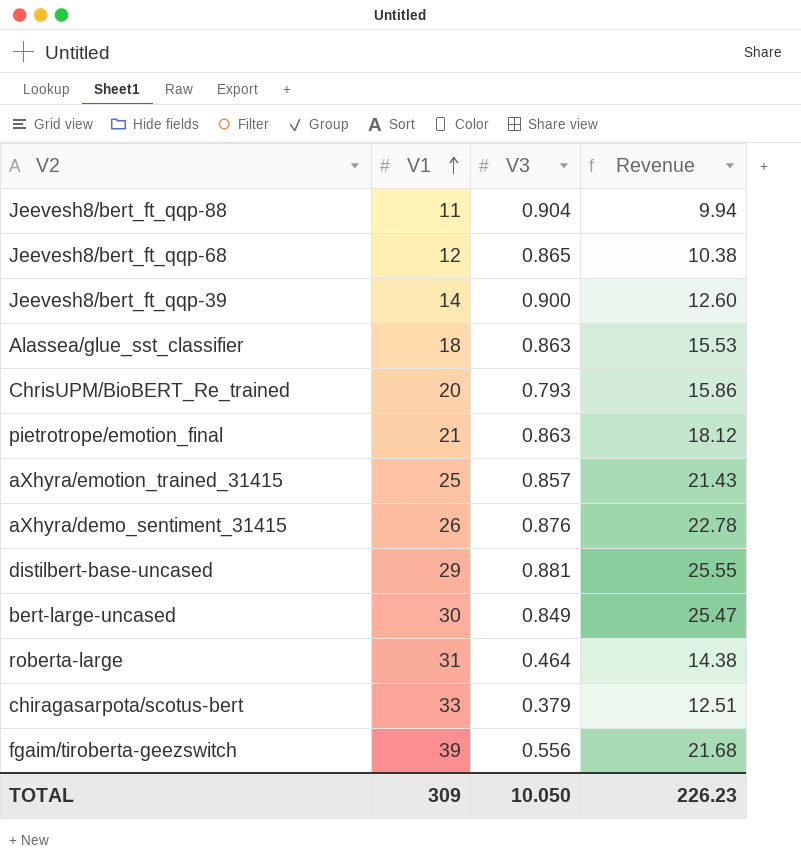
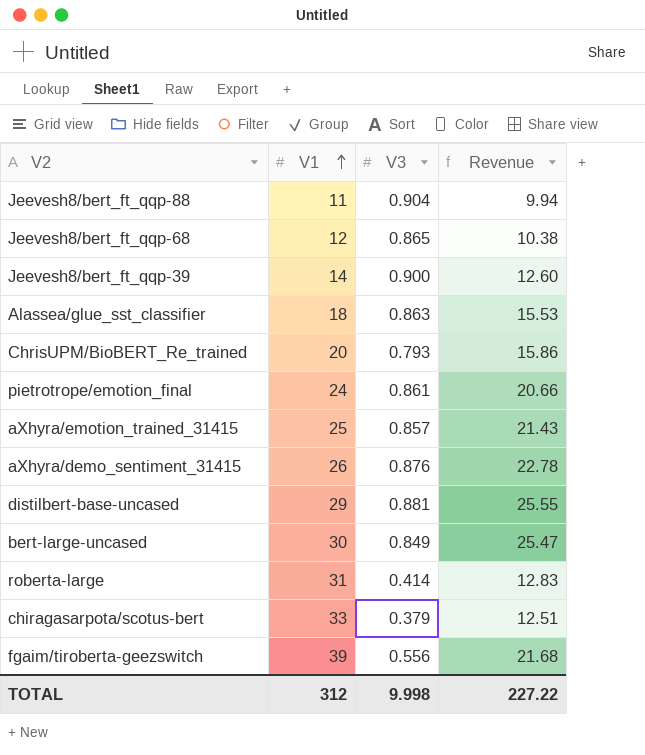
pietrotrope/emotion_final | V1: 21 -> 24
pietrotrope/emotion_final | V3: 0.863 -> 0.861
pietrotrope/emotion_final | Revenue: 18.12 -> 20.66
roberta-large | V3: 0.464 -> 0.414
roberta-large | Revenue: 14.38 -> 12.83
TOTAL | V1: 309 -> 312
TOTAL | V3: 10.050 -> 9.998
TOTAL | Revenue: 226.23 -> 227.22

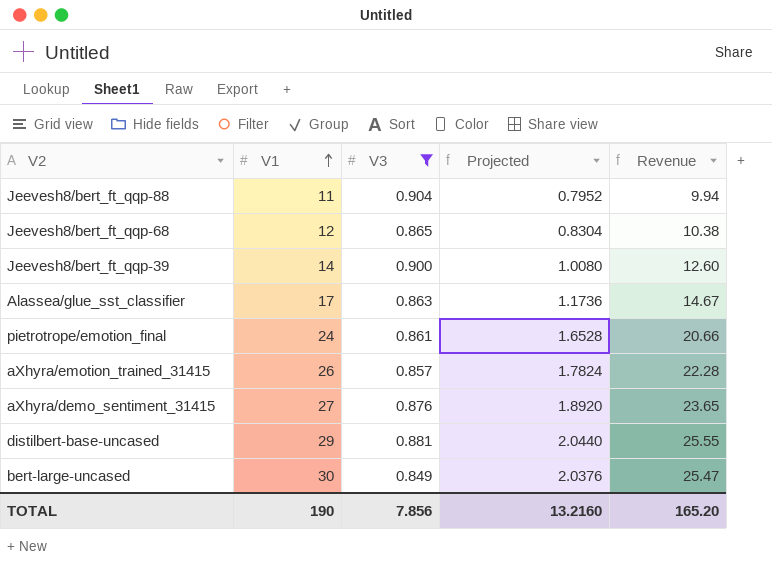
filter: none -> V3 >= 0.849
column Projected | formula: none -> [Revenue] * 0.08
Alassea/glue_sst_classifier | V1: 18 -> 17
Alassea/glue_sst_classifier | Revenue: 15.53 -> 14.67
aXhyra/emotion_trained_31415 | V1: 25 -> 26
aXhyra/emotion_trained_31415 | Revenue: 21.43 -> 22.28
aXhyra/demo_sentiment_31415 | V1: 26 -> 27
aXhyra/demo_sentiment_31415 | Revenue: 22.78 -> 23.65
TOTAL | V1: 312 -> 190
TOTAL | V3: 9.998 -> 7.856
TOTAL | Revenue: 227.22 -> 165.20

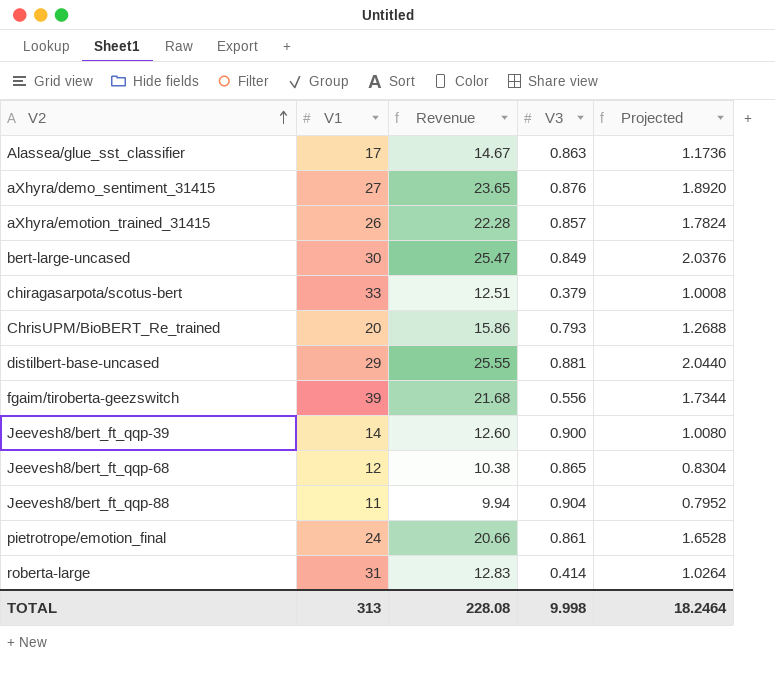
filter: V3 >= 0.849 -> none
row order: V1 ascending -> V2 ascending
column Revenue | position: 5 -> 3
TOTAL | V1: 190 -> 313
TOTAL | Revenue: 165.20 -> 228.08
TOTAL | V3: 7.856 -> 9.998
TOTAL | Projected: 13.2160 -> 18.2464

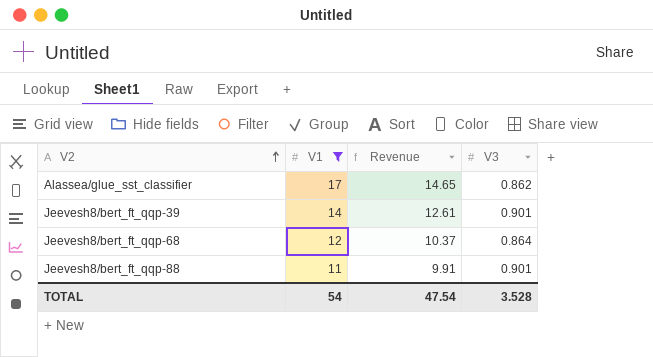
filter: none -> V1 <= 17
column Projected | formula: [Revenue] * 0.08 -> none
Alassea/glue_sst_classifier | Revenue: 14.67 -> 14.65
Alassea/glue_sst_classifier | V3: 0.863 -> 0.862
Jeevesh8/bert_ft_qqp-39 | Revenue: 12.60 -> 12.61
Jeevesh8/bert_ft_qqp-39 | V3: 0.900 -> 0.901
Jeevesh8/bert_ft_qqp-68 | Revenue: 10.38 -> 10.37
Jeevesh8/bert_ft_qqp-68 | V3: 0.865 -> 0.864
Jeevesh8/bert_ft_qqp-88 | Revenue: 9.94 -> 9.91
Jeevesh8/bert_ft_qqp-88 | V3: 0.904 -> 0.901
TOTAL | V1: 313 -> 54
TOTAL | Revenue: 228.08 -> 47.54
TOTAL | V3: 9.998 -> 3.528

